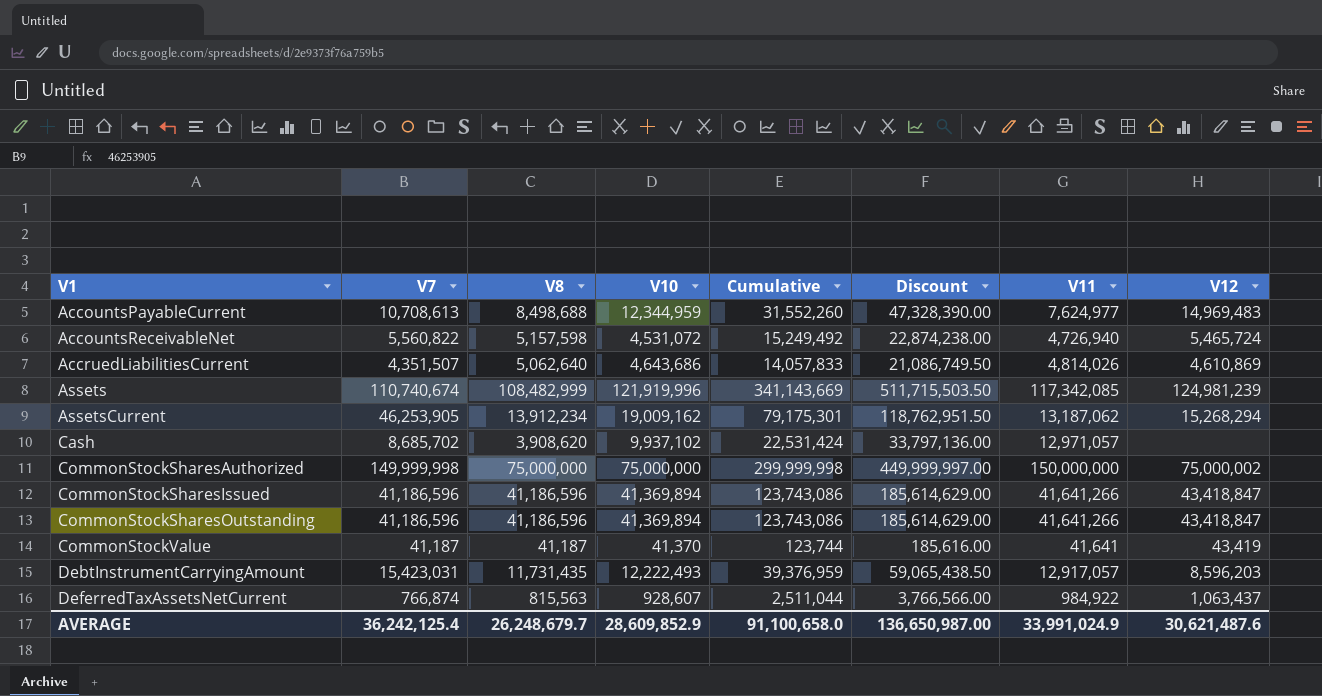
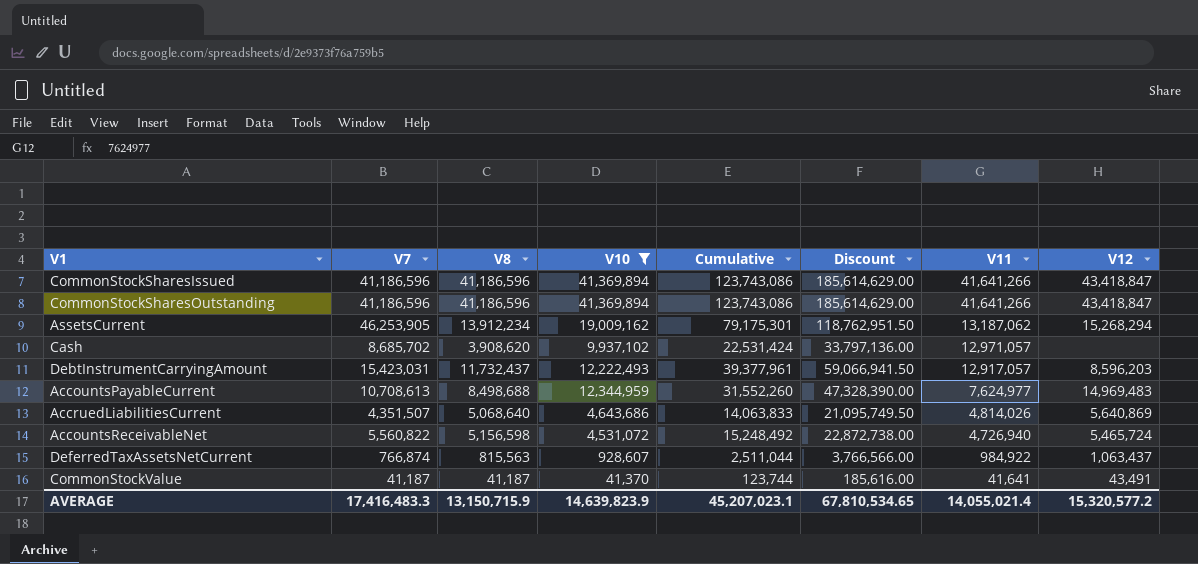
filter: none -> V10 <= 41,369,894
row order: V1 ascending -> V11 descending
DebtInstrumentCarryingAmount | V8: 11,731,435 -> 11,732,437
DebtInstrumentCarryingAmount | Cumulative: 39,376,959 -> 39,377,961
DebtInstrumentCarryingAmount | Discount: 59,065,438.50 -> 59,066,941.50
AccruedLiabilitiesCurrent | V8: 5,062,640 -> 5,068,640
AccruedLiabilitiesCurrent | Cumulative: 14,057,833 -> 14,063,833
AccruedLiabilitiesCurrent | Discount: 21,086,749.50 -> 21,095,749.50
AccruedLiabilitiesCurrent | V12: 4,610,869 -> 5,640,869
AccountsReceivableNet | V8: 5,157,598 -> 5,156,598
AccountsReceivableNet | Cumulative: 15,249,492 -> 15,248,492
AccountsReceivableNet | Discount: 22,874,238.00 -> 22,872,738.00
CommonStockValue | V12: 43,419 -> 43,491
AVERAGE | V7: 36,242,125.4 -> 17,416,483.3
AVERAGE | V8: 26,248,679.7 -> 13,150,715.9
AVERAGE | V10: 28,609,852.9 -> 14,639,823.9
AVERAGE | Cumulative: 91,100,658.0 -> 45,207,023.1
AVERAGE | Discount: 136,650,987.00 -> 67,810,534.65
AVERAGE | V11: 33,991,024.9 -> 14,055,021.4
AVERAGE | V12: 30,621,487.6 -> 15,320,577.2

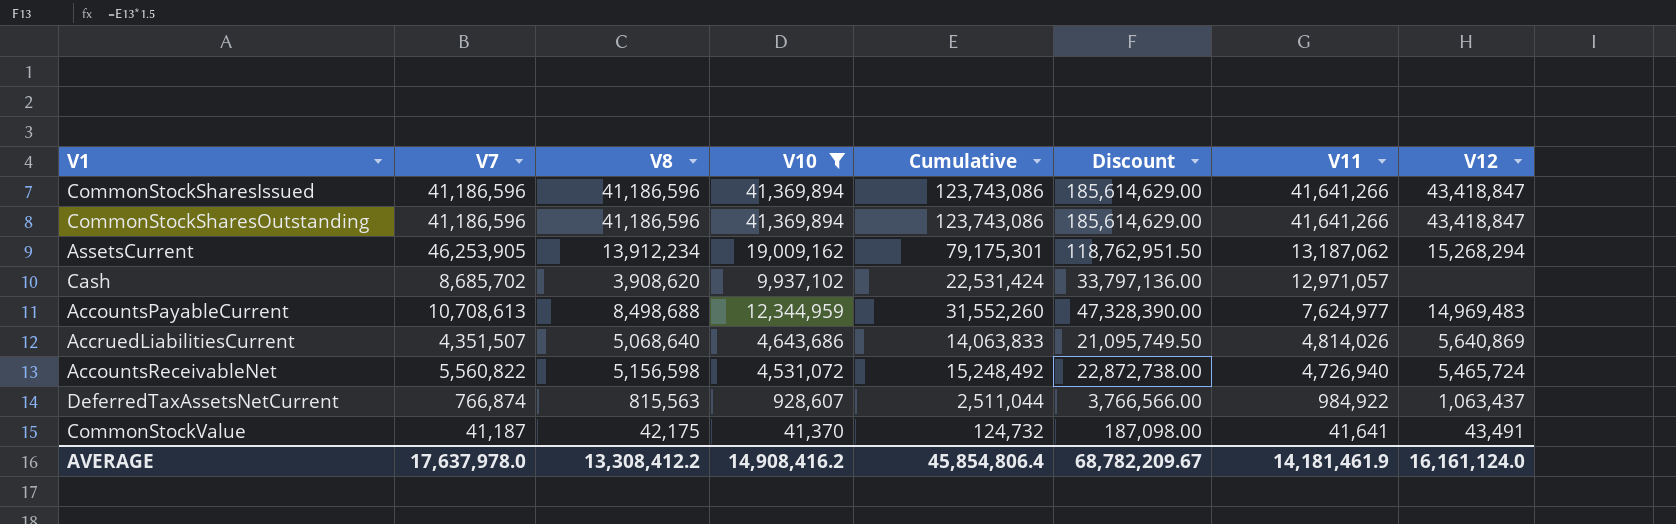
row DebtInstrumentCarryingAmount: 15,423,031 | 11,732,437 | 12,222,493 | 39,377,961 | 59,066,941.50 | 12,917,057 | 8,596,203 -> none
CommonStockValue | V8: 41,187 -> 42,175
CommonStockValue | Cumulative: 123,744 -> 124,732
CommonStockValue | Discount: 185,616.00 -> 187,098.00
AVERAGE | V7: 17,416,483.3 -> 17,637,978.0
AVERAGE | V8: 13,150,715.9 -> 13,308,412.2
AVERAGE | V10: 14,639,823.9 -> 14,908,416.2
AVERAGE | Cumulative: 45,207,023.1 -> 45,854,806.4
AVERAGE | Discount: 67,810,534.65 -> 68,782,209.67
AVERAGE | V11: 14,055,021.4 -> 14,181,461.9
AVERAGE | V12: 15,320,577.2 -> 16,161,124.0

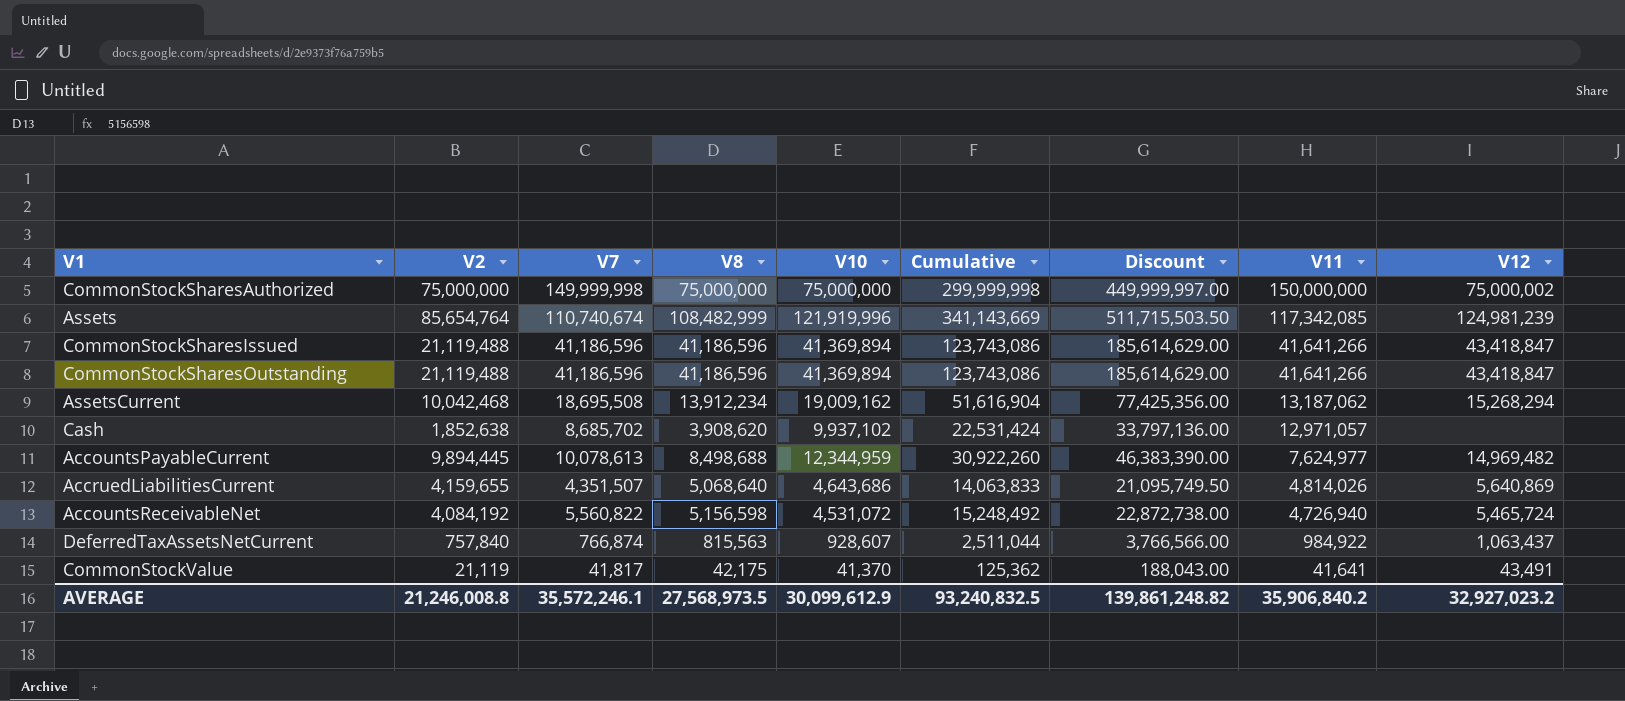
filter: V10 <= 41,369,894 -> none
column V2 | position: none -> 2
AssetsCurrent | V7: 46,253,905 -> 18,695,508
AssetsCurrent | Cumulative: 79,175,301 -> 51,616,904
AssetsCurrent | Discount: 118,762,951.50 -> 77,425,356.00
AccountsPayableCurrent | V7: 10,708,613 -> 10,078,613
AccountsPayableCurrent | Cumulative: 31,552,260 -> 30,922,260
AccountsPayableCurrent | Discount: 47,328,390.00 -> 46,383,390.00
AccountsPayableCurrent | V12: 14,969,483 -> 14,969,482
CommonStockValue | V7: 41,187 -> 41,817
CommonStockValue | Cumulative: 124,732 -> 125,362
CommonStockValue | Discount: 187,098.00 -> 188,043.00
AVERAGE | V7: 17,637,978.0 -> 35,572,246.1
AVERAGE | V8: 13,308,412.2 -> 27,568,973.5
AVERAGE | V10: 14,908,416.2 -> 30,099,612.9
AVERAGE | Cumulative: 45,854,806.4 -> 93,240,832.5
AVERAGE | Discount: 68,782,209.67 -> 139,861,248.82
AVERAGE | V11: 14,181,461.9 -> 35,906,840.2
AVERAGE | V12: 16,161,124.0 -> 32,927,023.2

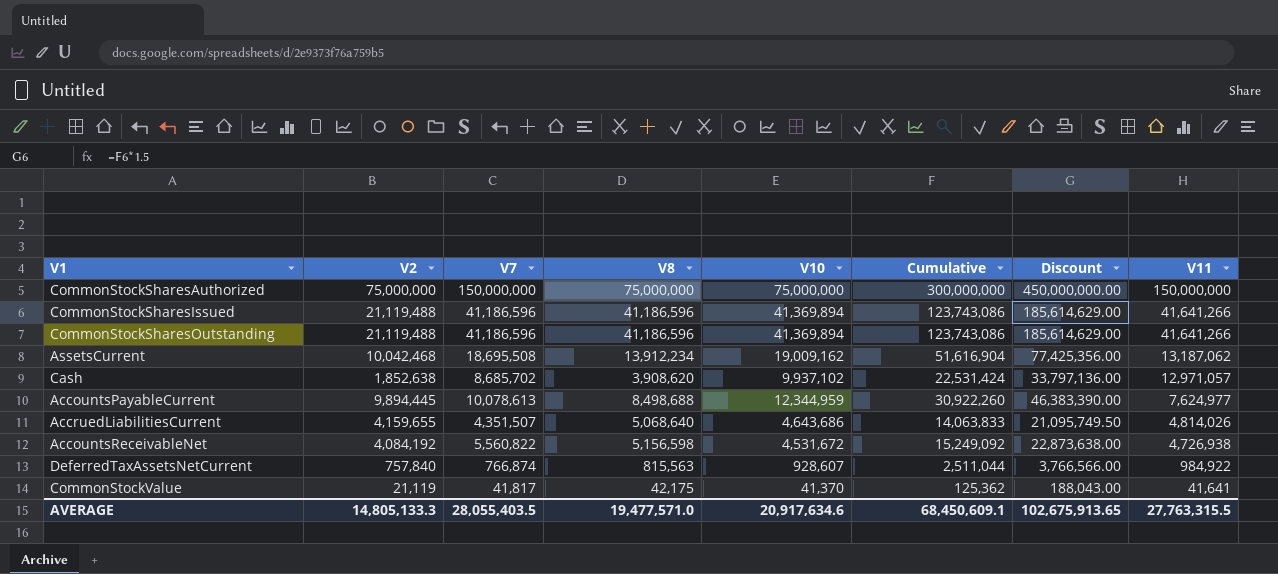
column V12 | position: 9 -> none
row Assets: 85,654,764 | 110,740,674 | 108,482,999 | 121,919,996 | 341,143,669 | 511,715,503.50 | 117,342,085 | 124,981,239 -> none
CommonStockSharesAuthorized | V7: 149,999,998 -> 150,000,000
CommonStockSharesAuthorized | Cumulative: 299,999,998 -> 300,000,000
CommonStockSharesAuthorized | Discount: 449,999,997.00 -> 450,000,000.00
AccountsReceivableNet | V10: 4,531,072 -> 4,531,672
AccountsReceivableNet | Cumulative: 15,248,492 -> 15,249,092
AccountsReceivableNet | Discount: 22,872,738.00 -> 22,873,638.00
AccountsReceivableNet | V11: 4,726,940 -> 4,726,938
AVERAGE | V2: 21,246,008.8 -> 14,805,133.3
AVERAGE | V7: 35,572,246.1 -> 28,055,403.5
AVERAGE | V8: 27,568,973.5 -> 19,477,571.0
AVERAGE | V10: 30,099,612.9 -> 20,917,634.6
AVERAGE | Cumulative: 93,240,832.5 -> 68,450,609.1
AVERAGE | Discount: 139,861,248.82 -> 102,675,913.65
AVERAGE | V11: 35,906,840.2 -> 27,763,315.5

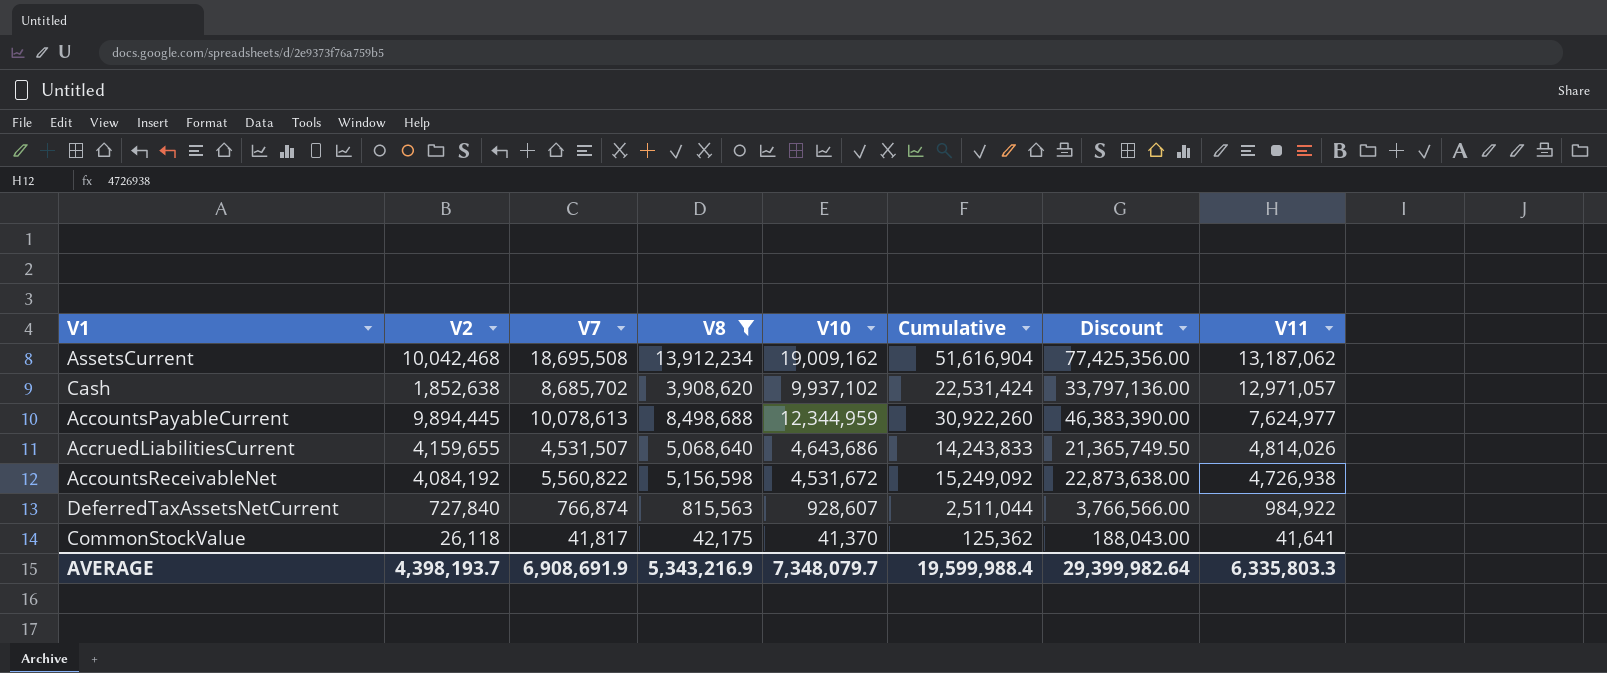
filter: none -> V8 <= 13,912,234
AccruedLiabilitiesCurrent | V7: 4,351,507 -> 4,531,507
AccruedLiabilitiesCurrent | Cumulative: 14,063,833 -> 14,243,833
AccruedLiabilitiesCurrent | Discount: 21,095,749.50 -> 21,365,749.50
DeferredTaxAssetsNetCurrent | V2: 757,840 -> 727,840
CommonStockValue | V2: 21,119 -> 26,118
AVERAGE | V2: 14,805,133.3 -> 4,398,193.7
AVERAGE | V7: 28,055,403.5 -> 6,908,691.9
AVERAGE | V8: 19,477,571.0 -> 5,343,216.9
AVERAGE | V10: 20,917,634.6 -> 7,348,079.7
AVERAGE | Cumulative: 68,450,609.1 -> 19,599,988.4
AVERAGE | Discount: 102,675,913.65 -> 29,399,982.64
AVERAGE | V11: 27,763,315.5 -> 6,335,803.3

